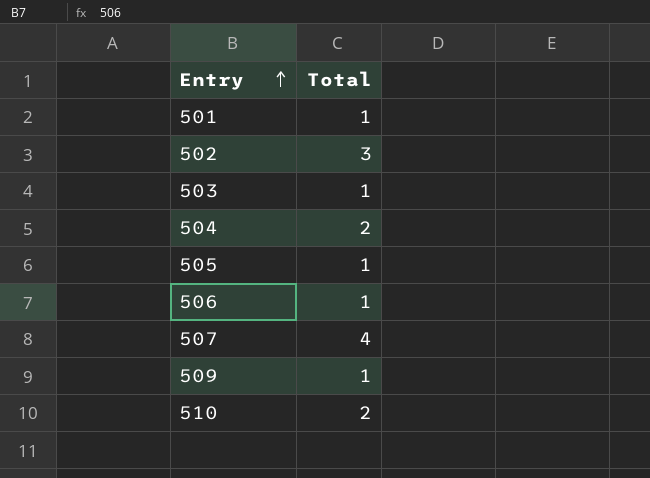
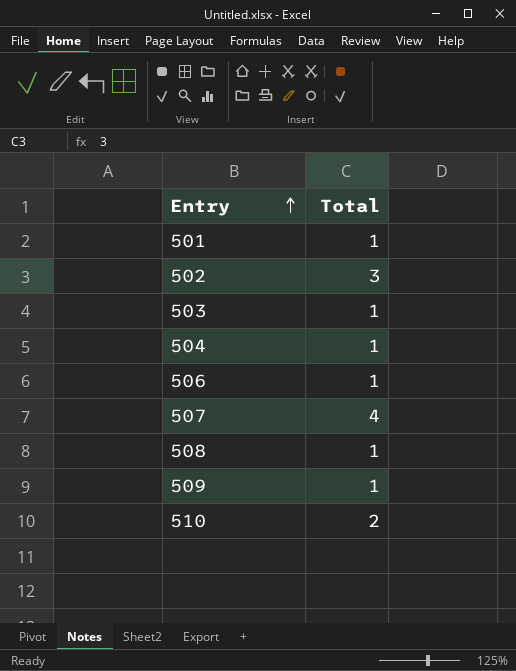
row 505: 1 -> none
504 | Total: 2 -> 1
row 508: none -> 1

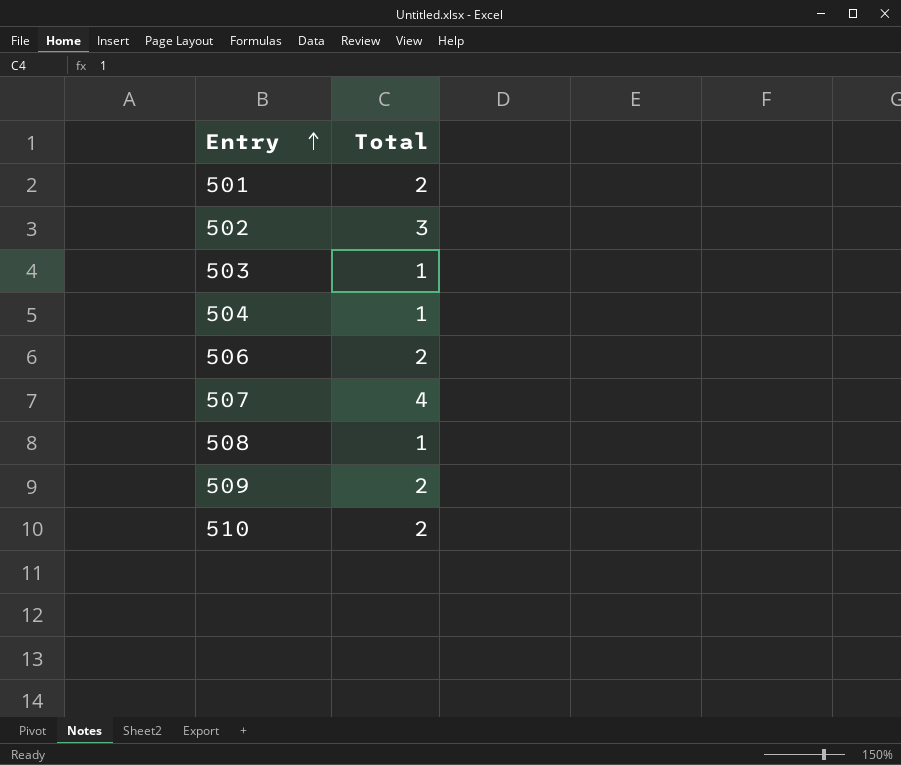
501 | Total: 1 -> 2
506 | Total: 1 -> 2
509 | Total: 1 -> 2

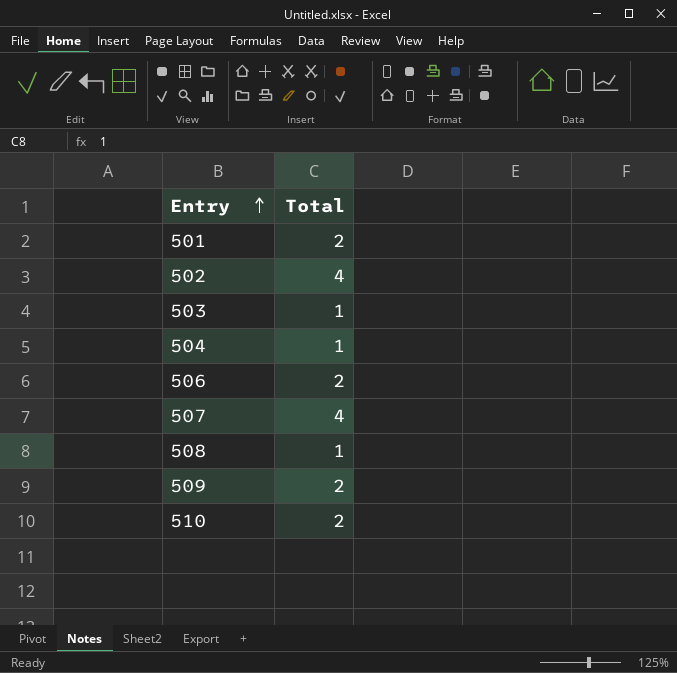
502 | Total: 3 -> 4

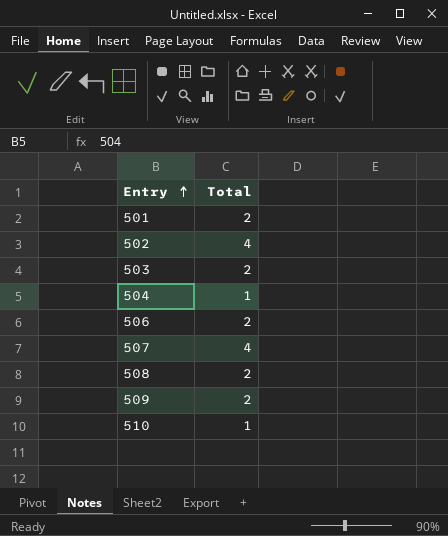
503 | Total: 1 -> 2
508 | Total: 1 -> 2
510 | Total: 2 -> 1

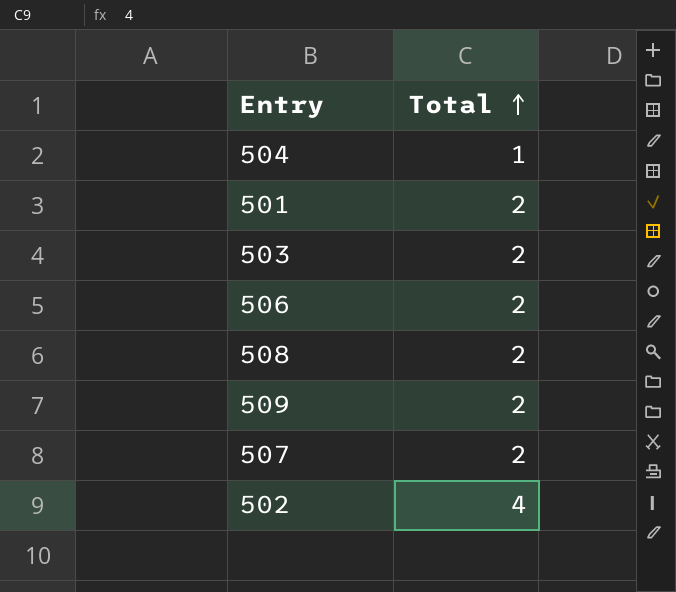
row order: Entry ascending -> Total ascending
row 510: 1 -> none
507 | Total: 4 -> 2

